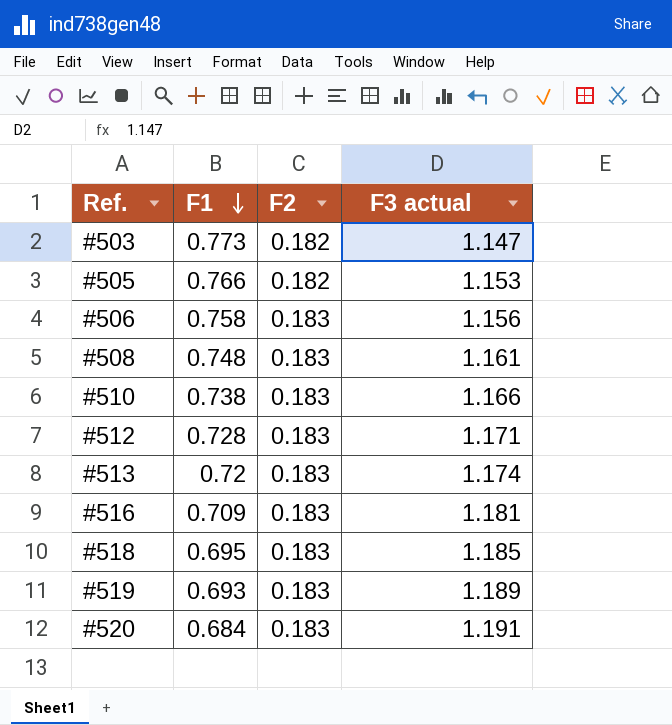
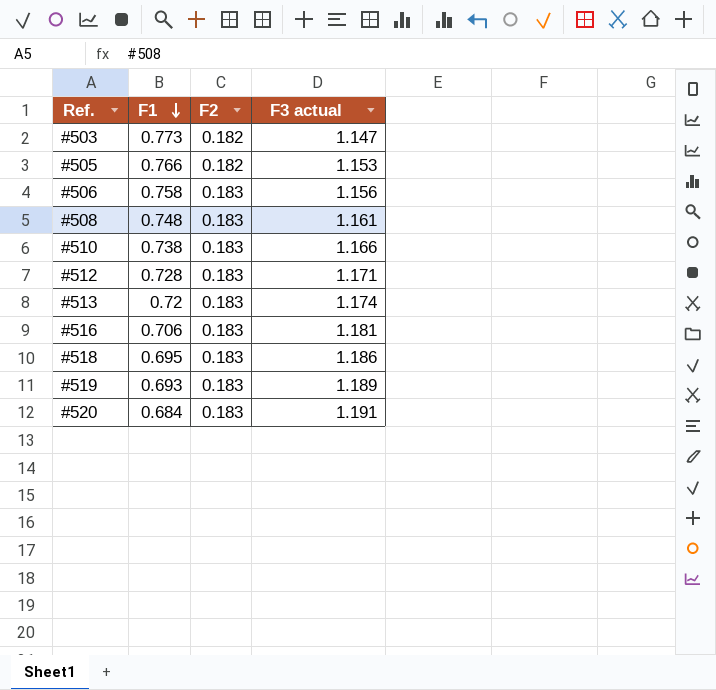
#516 | F1: 0.709 -> 0.706
#518 | F3 actual: 1.185 -> 1.186

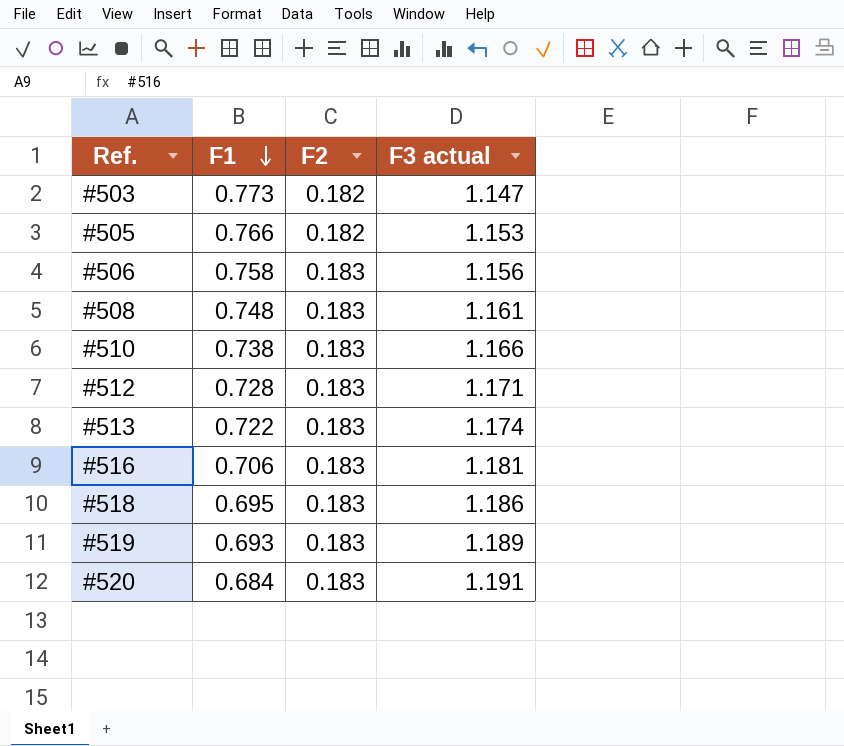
#513 | F1: 0.72 -> 0.722

